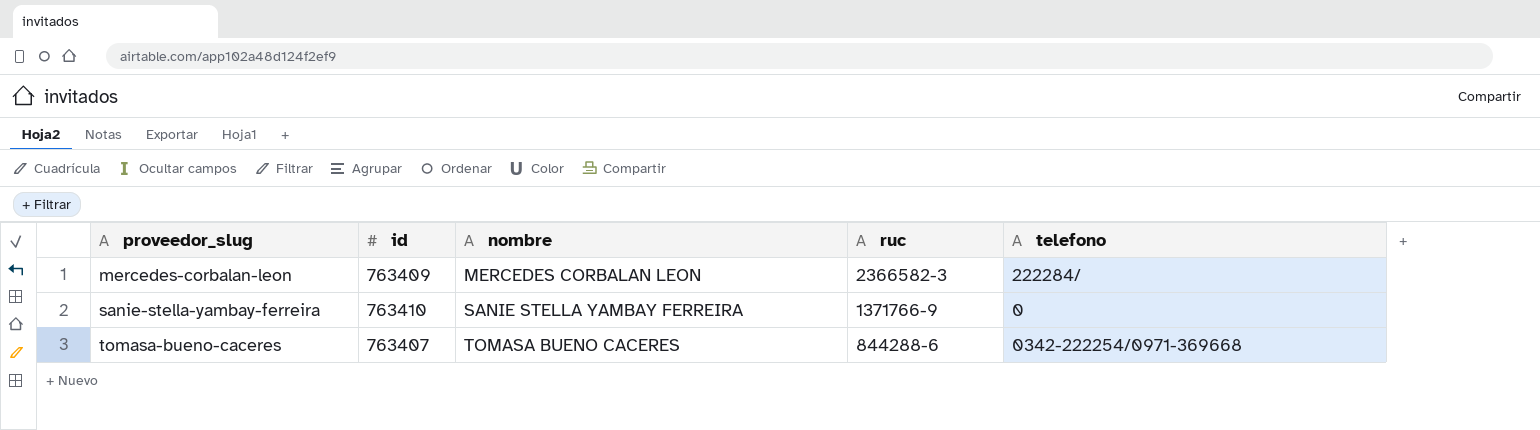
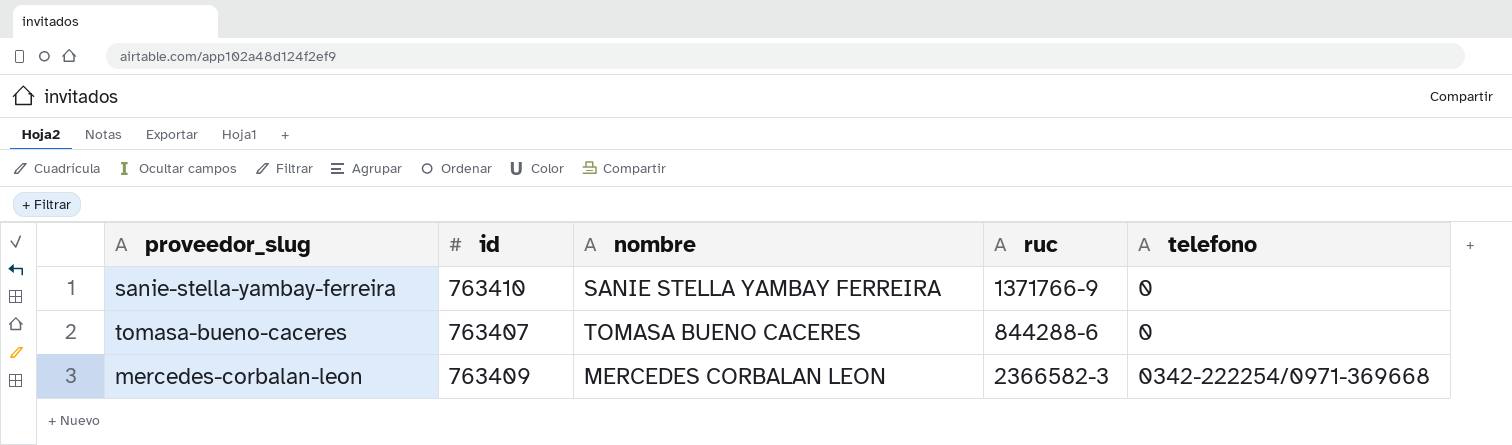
row order: proveedor_slug ascending -> telefono ascending
tomasa-bueno-caceres | telefono: 0342-222254/0971-369668 -> 0
mercedes-corbalan-leon | telefono: 222284/ -> 0342-222254/0971-369668

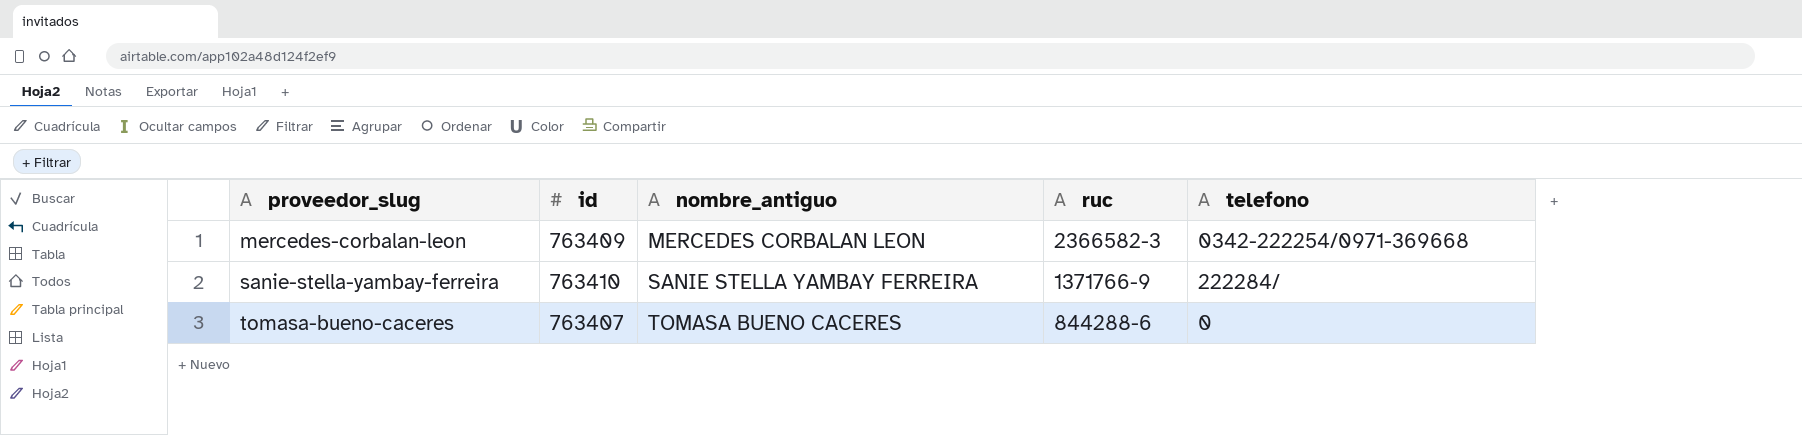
row order: telefono ascending -> proveedor_slug ascending
column name: nombre -> nombre_antiguo
sanie-stella-yambay-ferreira | telefono: 0 -> 222284/

